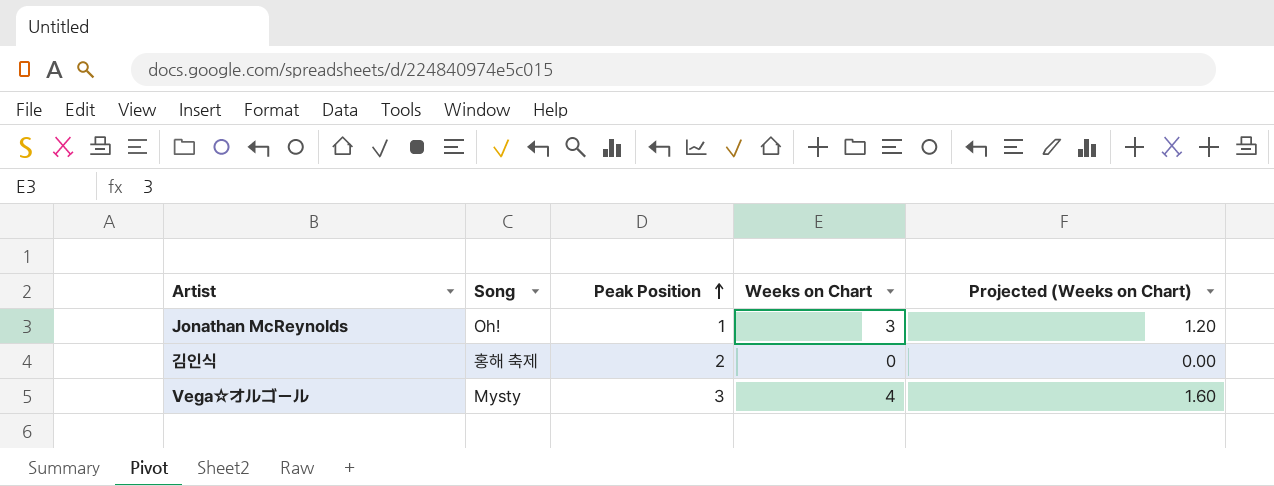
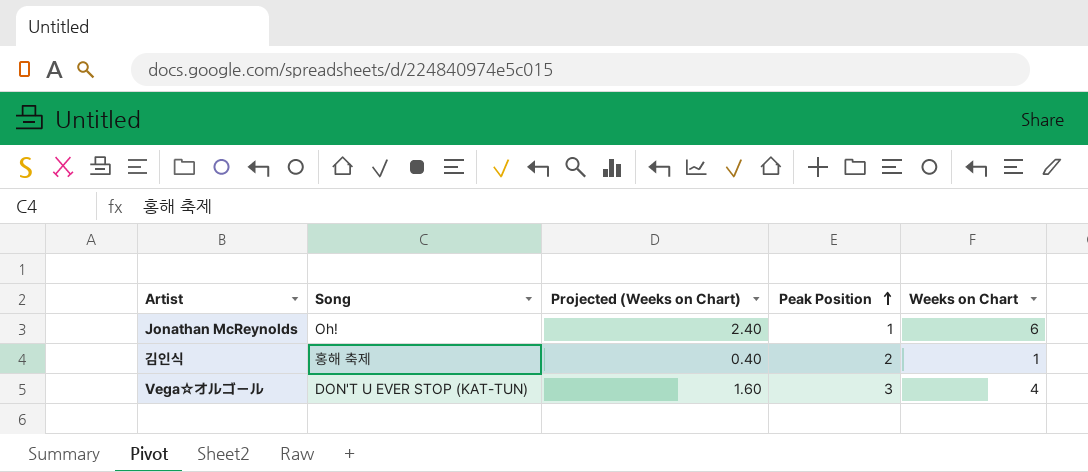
column Projected (Weeks on Chart) | position: 5 -> 3
Jonathan McReynolds | Projected (Weeks on Chart): 1.20 -> 2.40
Jonathan McReynolds | Weeks on Chart: 3 -> 6
김인식 | Projected (Weeks on Chart): 0.00 -> 0.40
김인식 | Weeks on Chart: 0 -> 1
Vega☆オルゴール | Song: Mysty -> DON'T U EVER STOP (KAT-TUN)

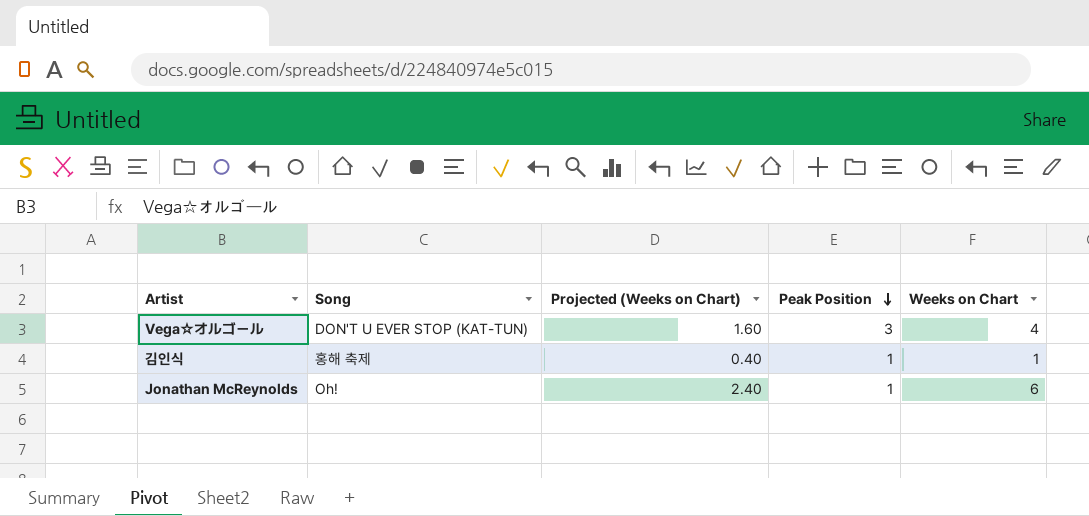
row order: Peak Position ascending -> Peak Position descending
김인식 | Peak Position: 2 -> 1

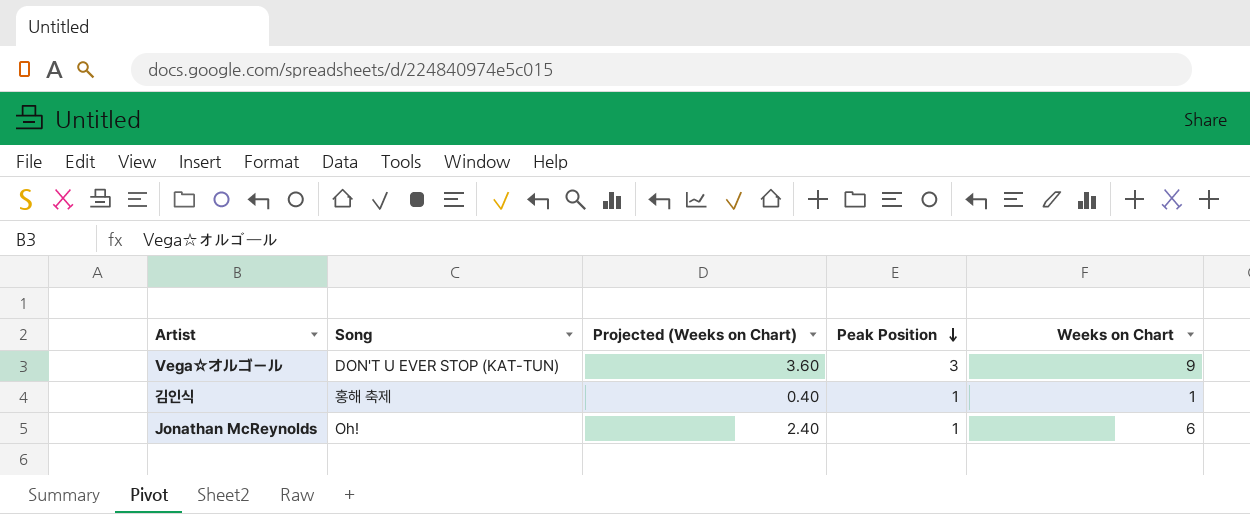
Vega☆オルゴール | Projected (Weeks on Chart): 1.60 -> 3.60
Vega☆オルゴール | Weeks on Chart: 4 -> 9

